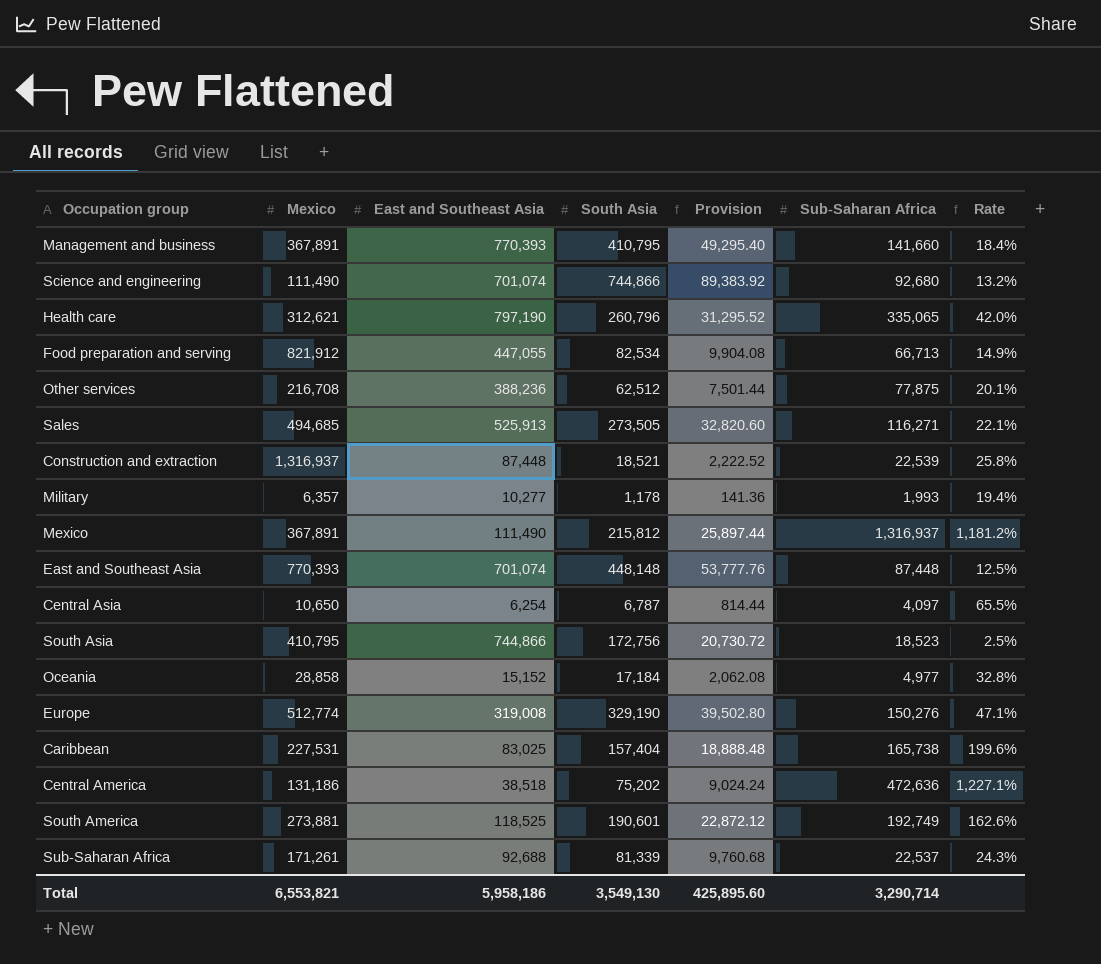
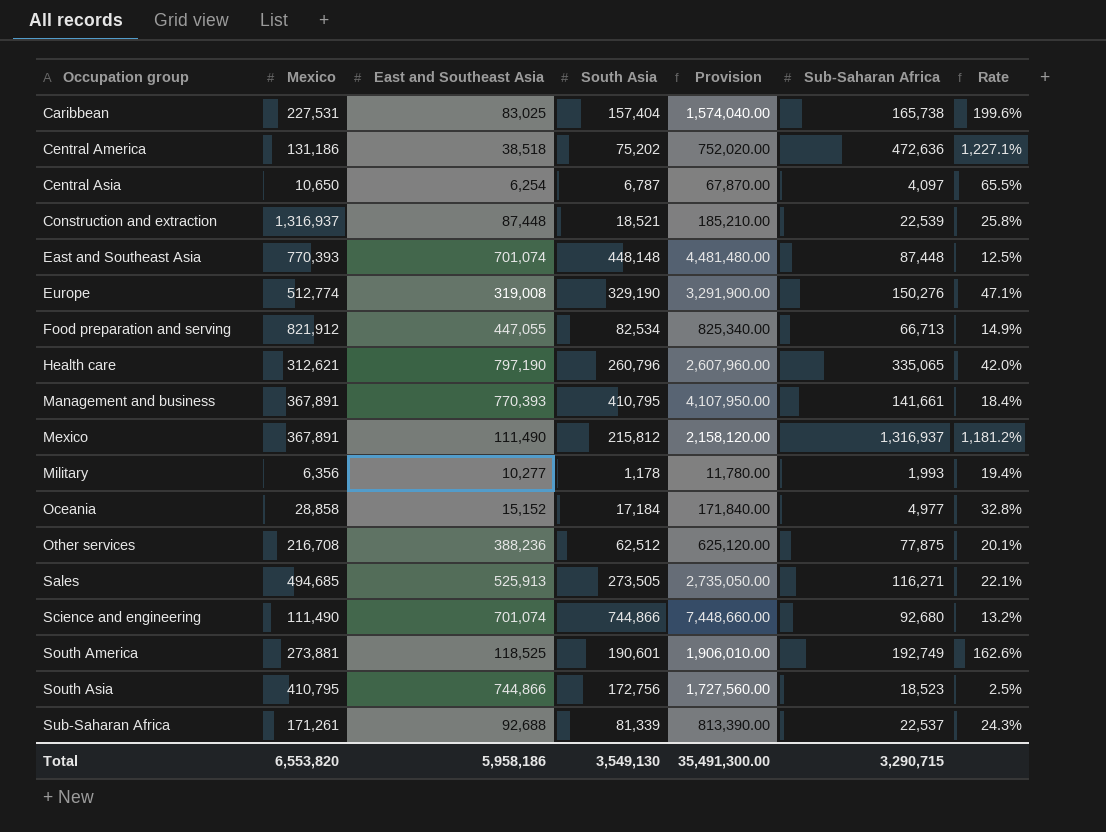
row order: none -> Occupation group ascending
column Provision | formula: [South Asia] * 0.12 -> [South Asia] * 10
Management and business | Sub-Saharan Africa: 141,660 -> 141,661
Military | Mexico: 6,357 -> 6,356
Total | Mexico: 6,553,821 -> 6,553,820
Total | Provision: 425,895.60 -> 35,491,300.00
Total | Sub-Saharan Africa: 3,290,714 -> 3,290,715

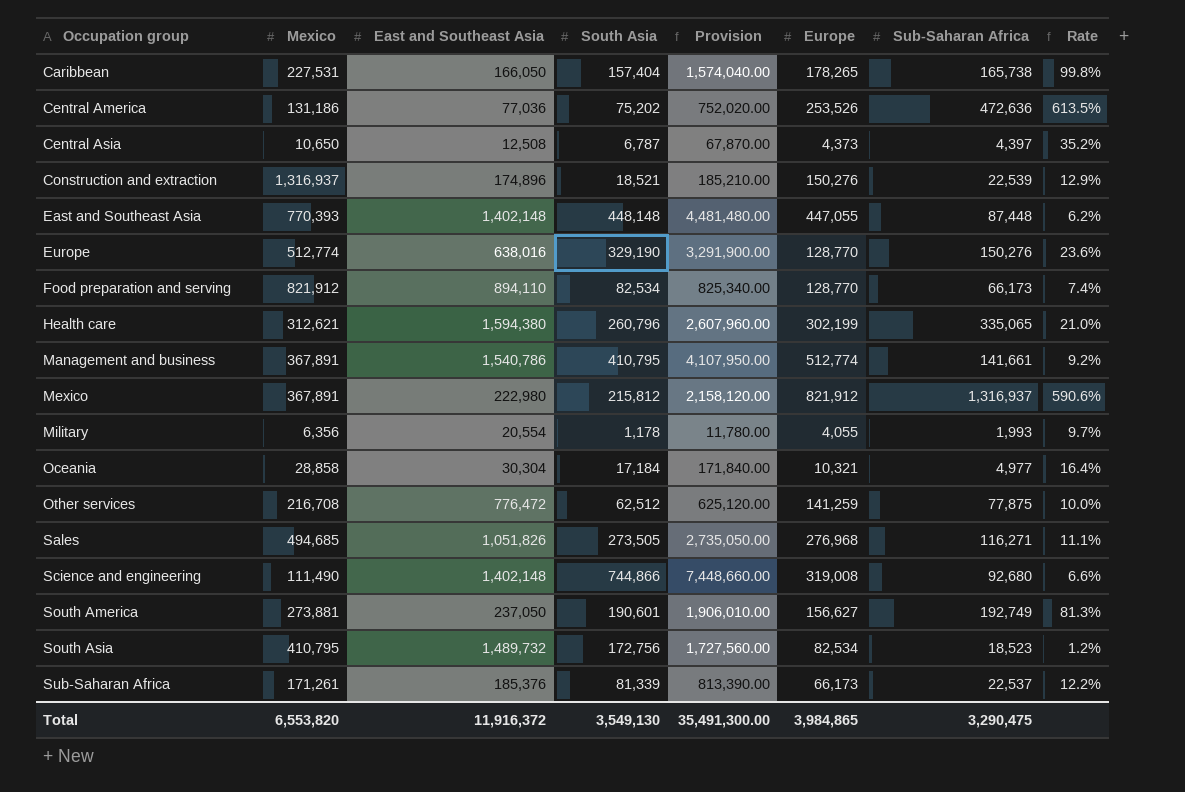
column Europe | position: none -> 6
Caribbean | East and Southeast Asia: 83,025 -> 166,050
Caribbean | Rate: 199.6% -> 99.8%
Central America | East and Southeast Asia: 38,518 -> 77,036
Central America | Rate: 1,227.1% -> 613.5%
Central Asia | East and Southeast Asia: 6,254 -> 12,508
Central Asia | Sub-Saharan Africa: 4,097 -> 4,397
Central Asia | Rate: 65.5% -> 35.2%
Construction and extraction | East and Southeast Asia: 87,448 -> 174,896
Construction and extraction | Rate: 25.8% -> 12.9%
East and Southeast Asia | East and Southeast Asia: 701,074 -> 1,402,148
East and Southeast Asia | Rate: 12.5% -> 6.2%
Europe | East and Southeast Asia: 319,008 -> 638,016
Europe | Rate: 47.1% -> 23.6%
Food preparation and serving | East and Southeast Asia: 447,055 -> 894,110
Food preparation and serving | Sub-Saharan Africa: 66,713 -> 66,173
Food preparation and serving | Rate: 14.9% -> 7.4%
Health care | East and Southeast Asia: 797,190 -> 1,594,380
Health care | Rate: 42.0% -> 21.0%
Management and business | East and Southeast Asia: 770,393 -> 1,540,786
Management and business | Rate: 18.4% -> 9.2%
Mexico | East and Southeast Asia: 111,490 -> 222,980
Mexico | Rate: 1,181.2% -> 590.6%
Military | East and Southeast Asia: 10,277 -> 20,554
Military | Rate: 19.4% -> 9.7%
Oceania | East and Southeast Asia: 15,152 -> 30,304
Oceania | Rate: 32.8% -> 16.4%
Other services | East and Southeast Asia: 388,236 -> 776,472
Other services | Rate: 20.1% -> 10.0%
Sales | East and Southeast Asia: 525,913 -> 1,051,826
Sales | Rate: 22.1% -> 11.1%
Science and engineering | East and Southeast Asia: 701,074 -> 1,402,148
Science and engineering | Rate: 13.2% -> 6.6%
South America | East and Southeast Asia: 118,525 -> 237,050
South America | Rate: 162.6% -> 81.3%
South Asia | East and Southeast Asia: 744,866 -> 1,489,732
South Asia | Rate: 2.5% -> 1.2%
Sub-Saharan Africa | East and Southeast Asia: 92,688 -> 185,376
Sub-Saharan Africa | Rate: 24.3% -> 12.2%
Total | East and Southeast Asia: 5,958,186 -> 11,916,372
Total | Sub-Saharan Africa: 3,290,715 -> 3,290,475

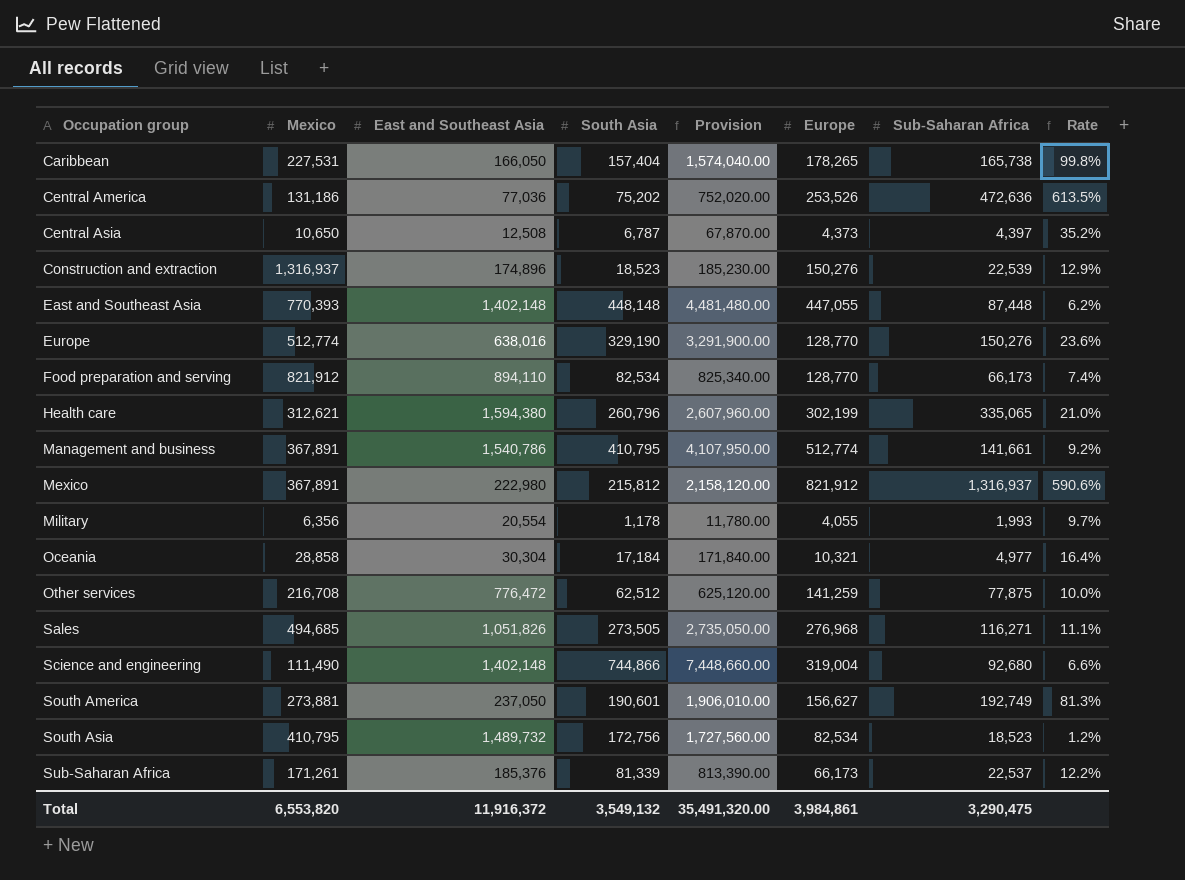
Construction and extraction | South Asia: 18,521 -> 18,523
Construction and extraction | Provision: 185,210.00 -> 185,230.00
Science and engineering | Europe: 319,008 -> 319,004
Total | South Asia: 3,549,130 -> 3,549,132
Total | Provision: 35,491,300.00 -> 35,491,320.00
Total | Europe: 3,984,865 -> 3,984,861

